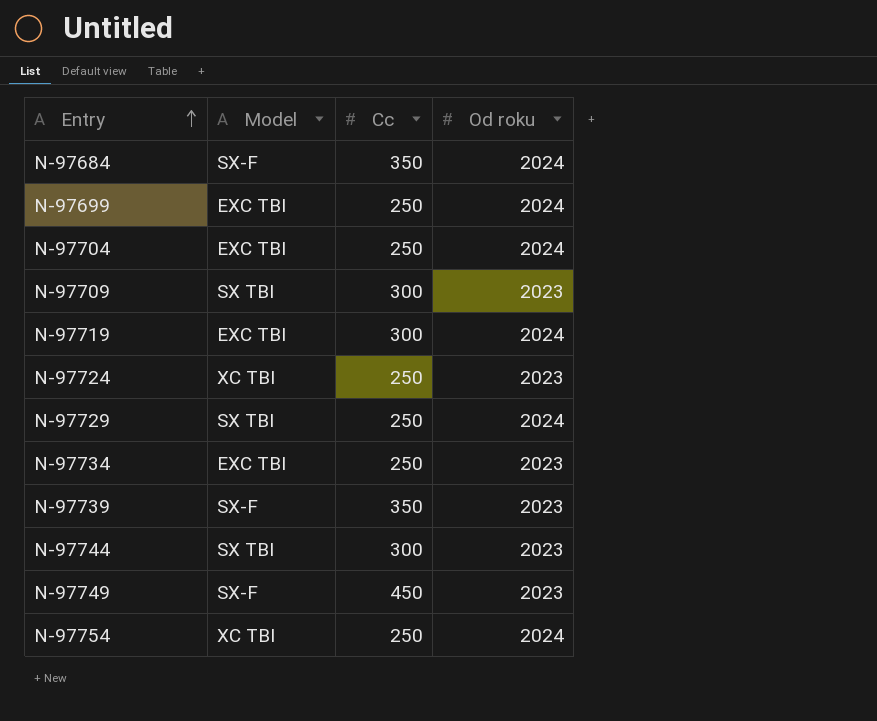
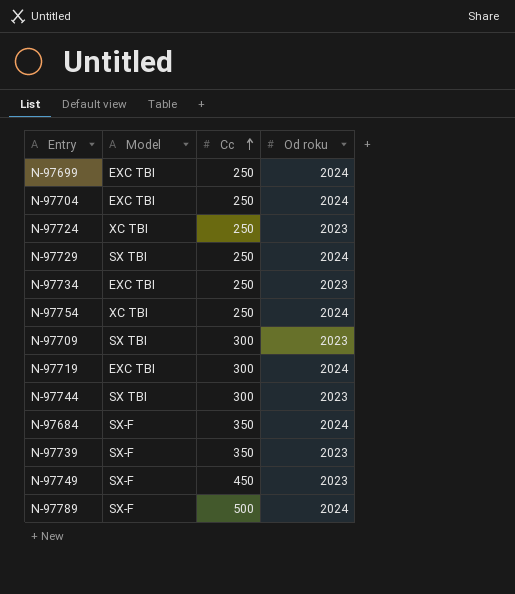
row order: Entry ascending -> Cc ascending
row N-97789: none -> SX-F | 500 | 2024

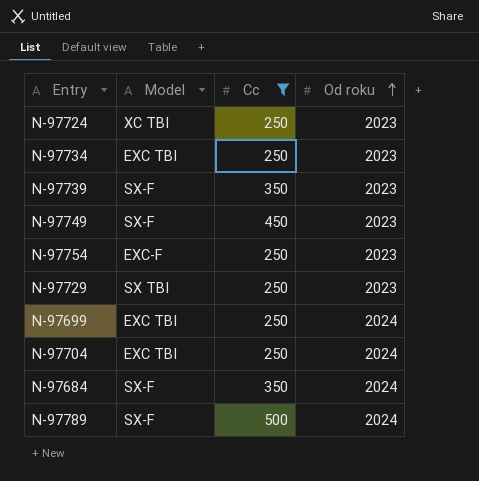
filter: none -> Cc != 300
row order: Cc ascending -> Od roku ascending
N-97754 | Model: XC TBI -> EXC-F
N-97754 | Od roku: 2024 -> 2023
N-97729 | Od roku: 2024 -> 2023

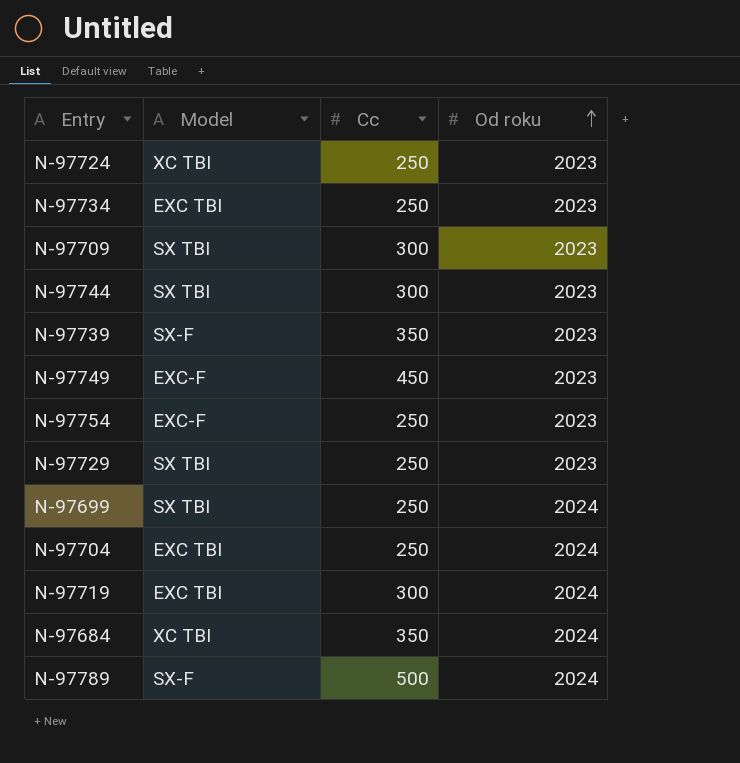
filter: Cc != 300 -> none
N-97749 | Model: SX-F -> EXC-F
N-97699 | Model: EXC TBI -> SX TBI
N-97684 | Model: SX-F -> XC TBI

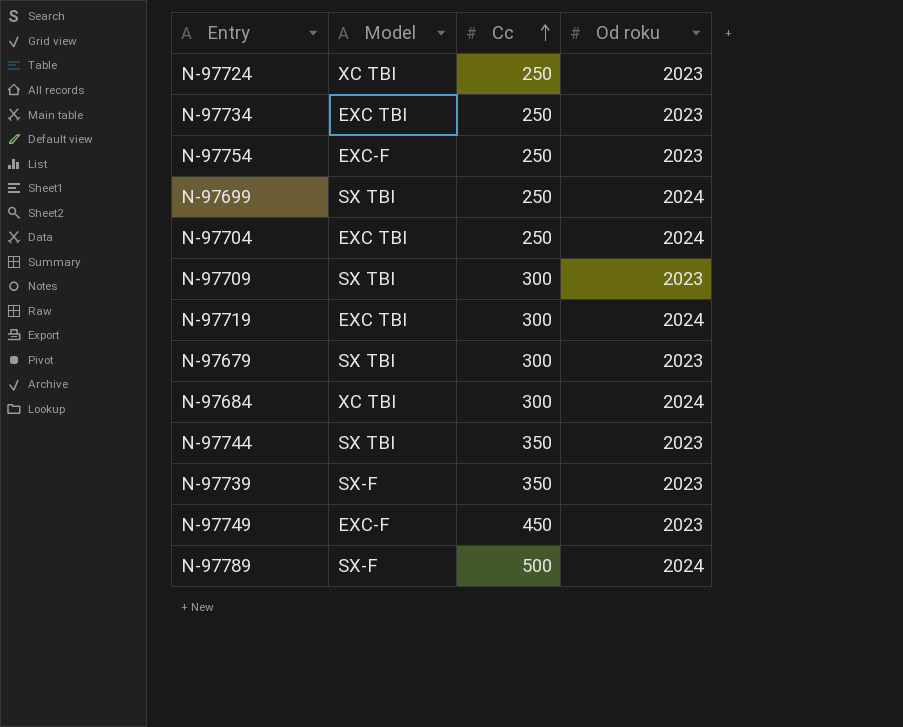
row order: Od roku ascending -> Cc ascending
row N-97729: SX TBI | 250 | 2023 -> none
row N-97679: none -> SX TBI | 300 | 2023
N-97684 | Cc: 350 -> 300
N-97744 | Cc: 300 -> 350

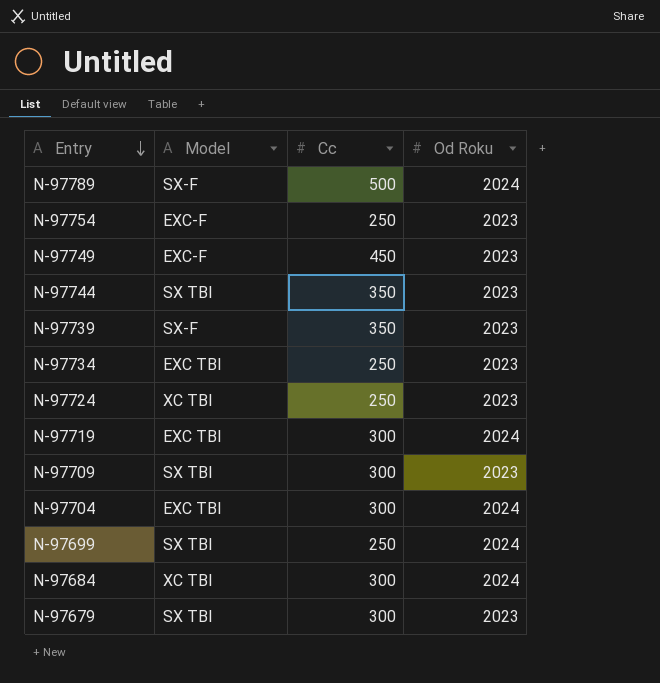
row order: Cc ascending -> Entry descending
column name: Od roku -> Od Roku
N-97704 | Cc: 250 -> 300

